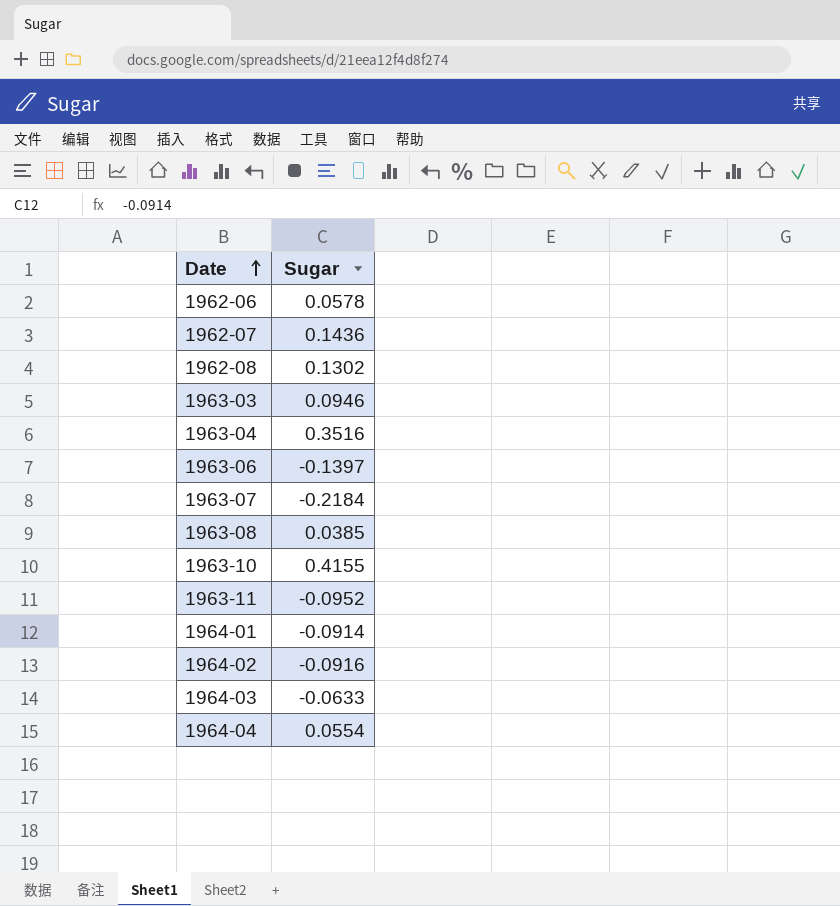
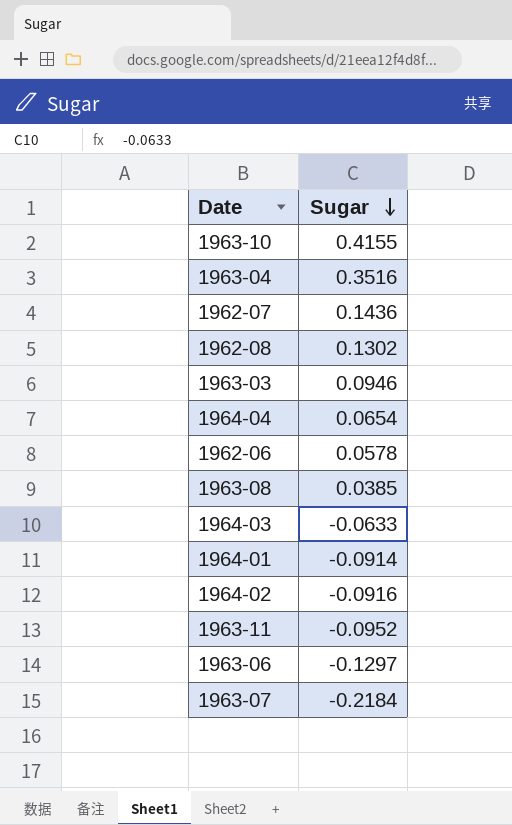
row order: Date ascending -> Sugar descending
1964-04 | Sugar: 0.0554 -> 0.0654
1963-06 | Sugar: -0.1397 -> -0.1297

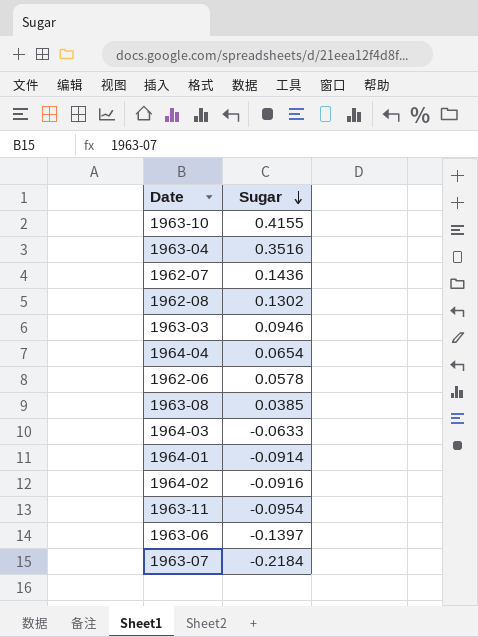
1963-11 | Sugar: -0.0952 -> -0.0954
1963-06 | Sugar: -0.1297 -> -0.1397

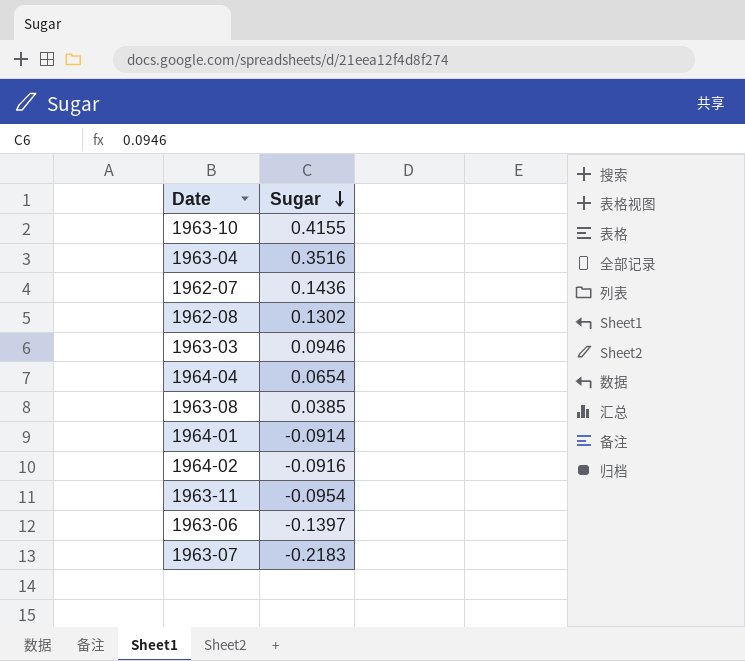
row 1962-06: 0.0578 -> none
row 1964-03: -0.0633 -> none
1963-07 | Sugar: -0.2184 -> -0.2183

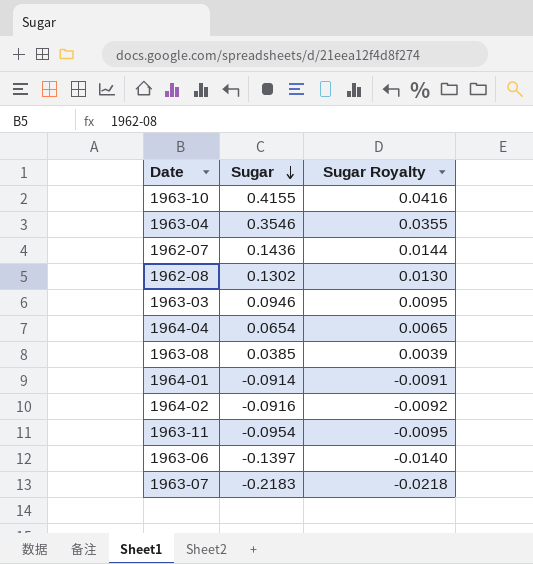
column Sugar Royalty | formula: none -> [Sugar] * 0.1
1963-04 | Sugar: 0.3516 -> 0.3546

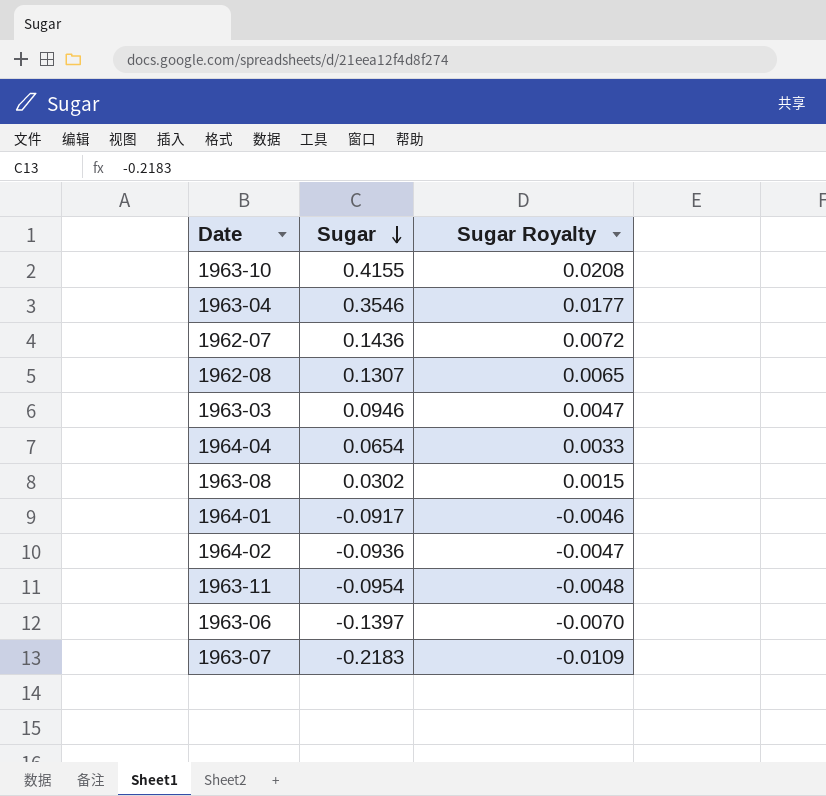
column Sugar Royalty | formula: [Sugar] * 0.1 -> [Sugar] * 0.05
1962-08 | Sugar: 0.1302 -> 0.1307
1963-08 | Sugar: 0.0385 -> 0.0302
1964-01 | Sugar: -0.0914 -> -0.0917
1964-02 | Sugar: -0.0916 -> -0.0936

